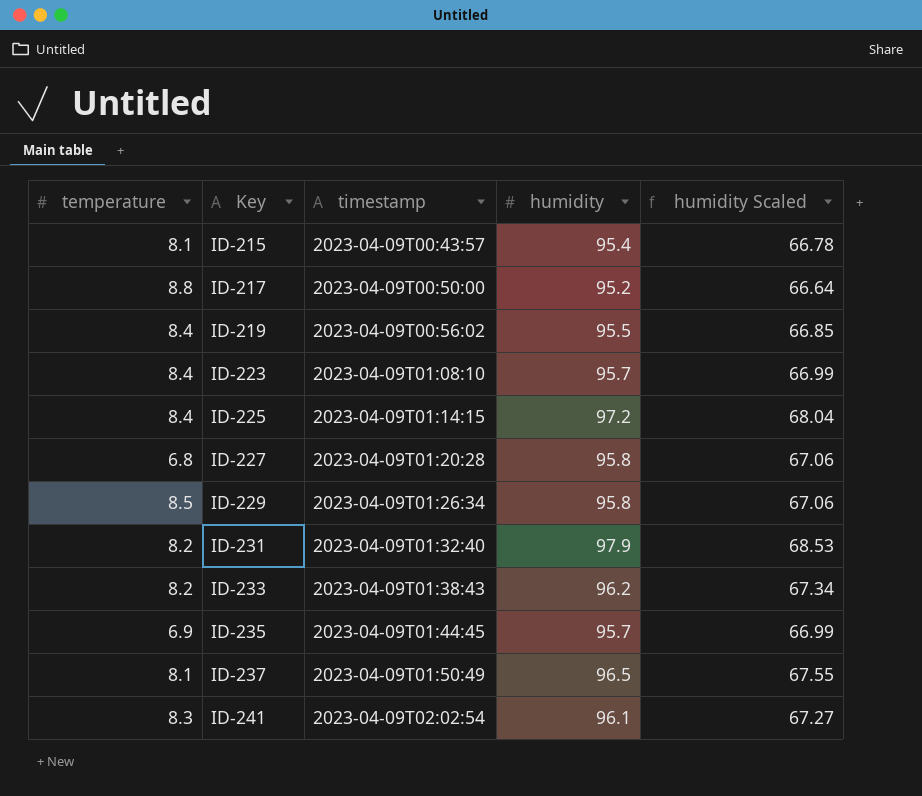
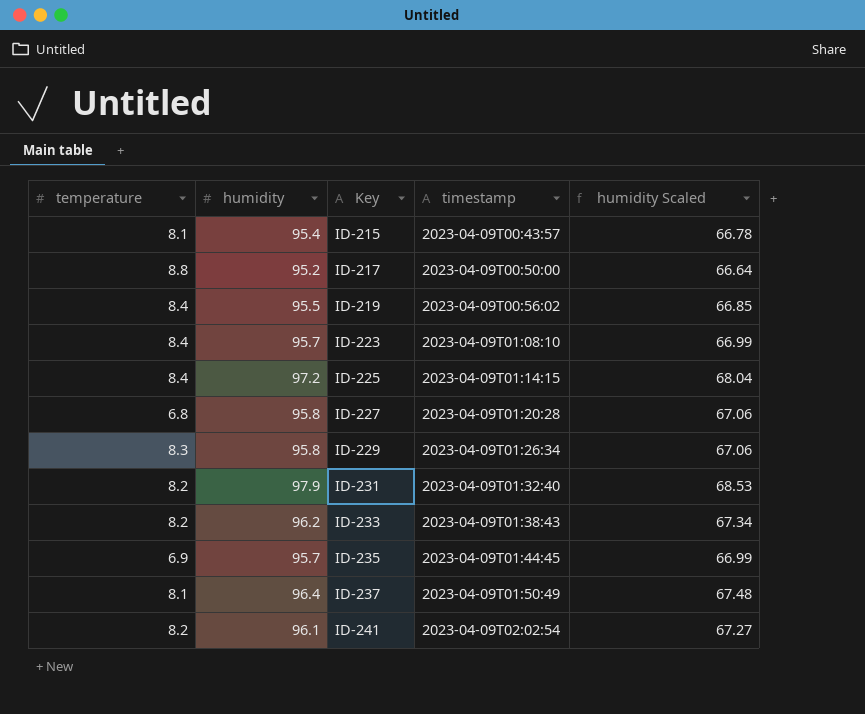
column humidity | position: 4 -> 2
ID-229 | temperature: 8.5 -> 8.3
ID-237 | humidity: 96.5 -> 96.4
ID-237 | humidity Scaled: 67.55 -> 67.48
ID-241 | temperature: 8.3 -> 8.2

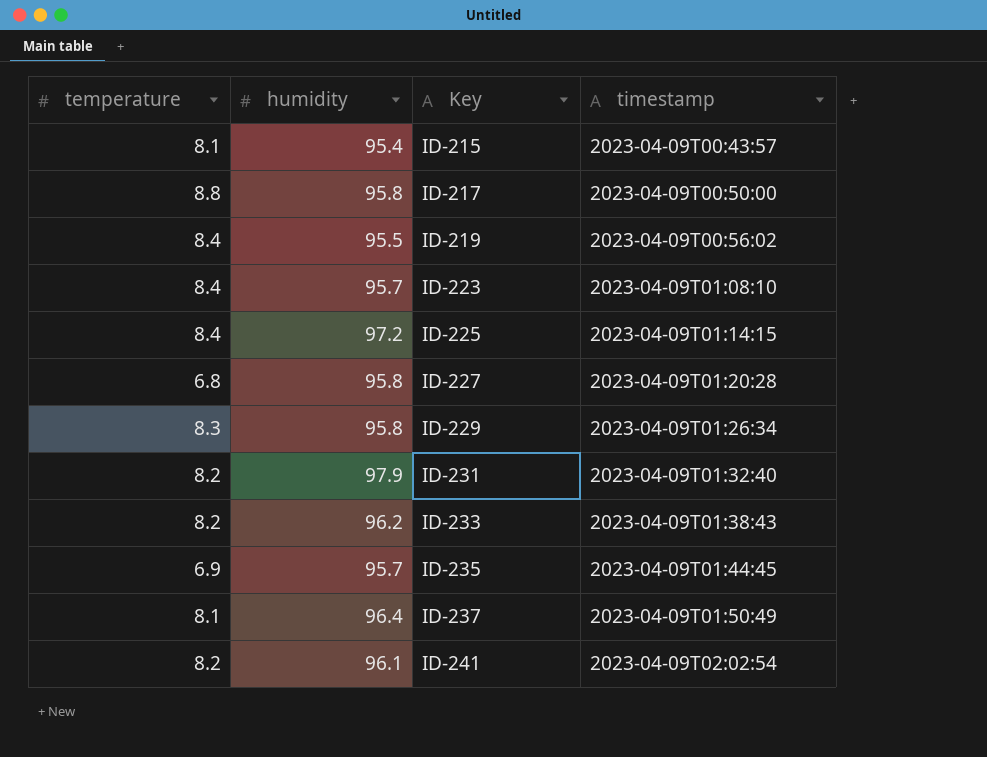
column humidity Scaled | formula: [humidity] * 0.7 -> none
ID-217 | humidity: 95.2 -> 95.8

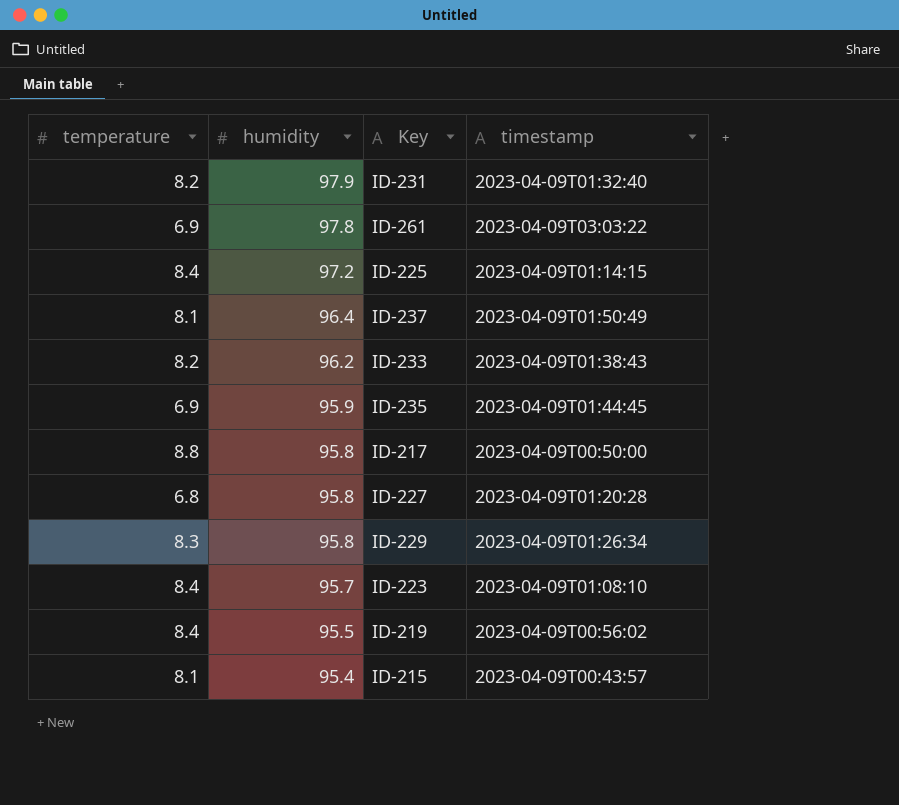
row order: Key ascending -> humidity descending
row ID-241: 8.2 | 96.1 | 2023-04-09T02:02:54 -> none
row ID-261: none -> 6.9 | 97.8 | 2023-04-09T03:03:22
ID-235 | humidity: 95.7 -> 95.9

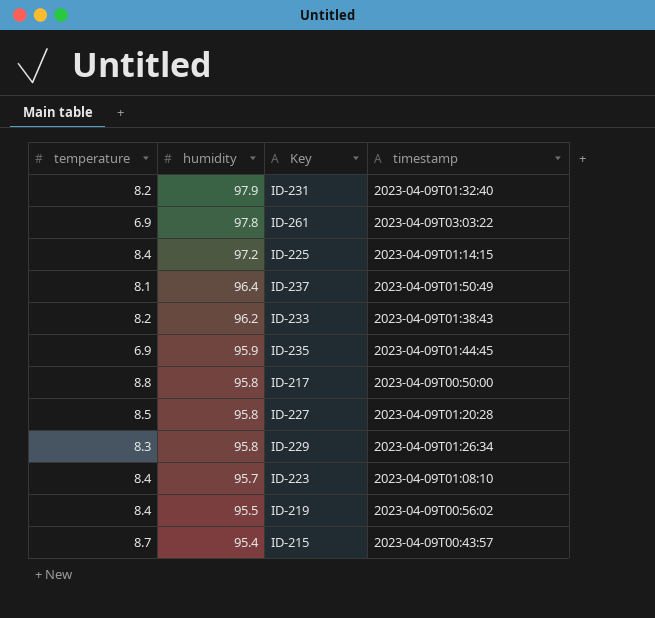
ID-227 | temperature: 6.8 -> 8.5
ID-215 | temperature: 8.1 -> 8.7

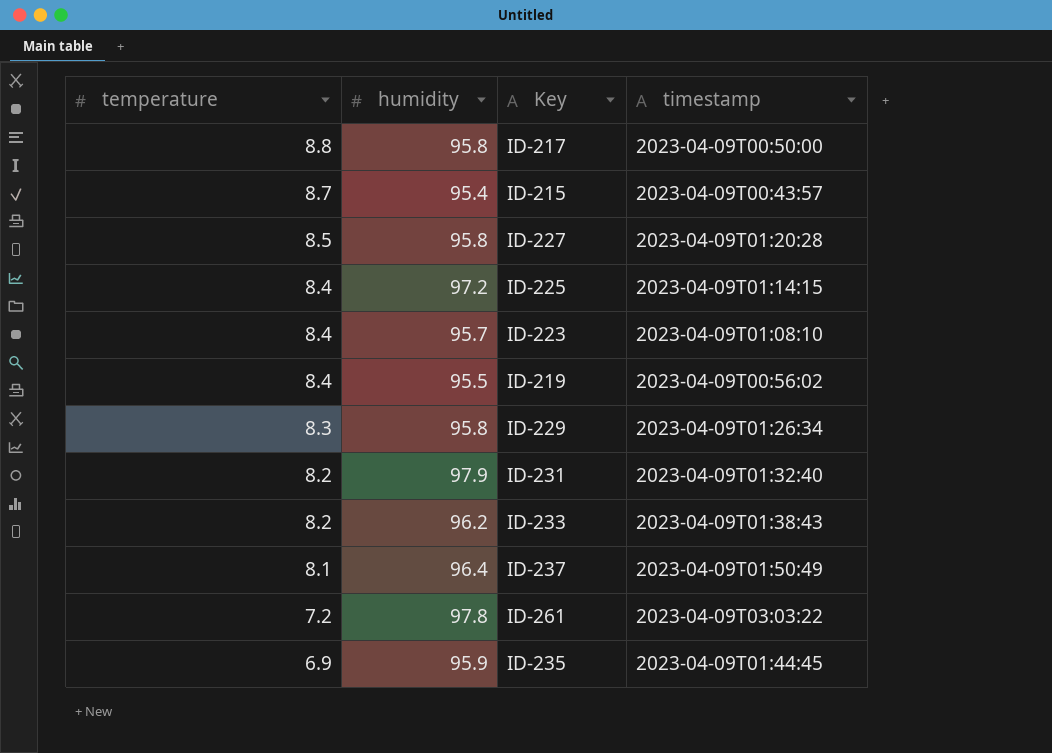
row order: humidity descending -> temperature descending
ID-261 | temperature: 6.9 -> 7.2

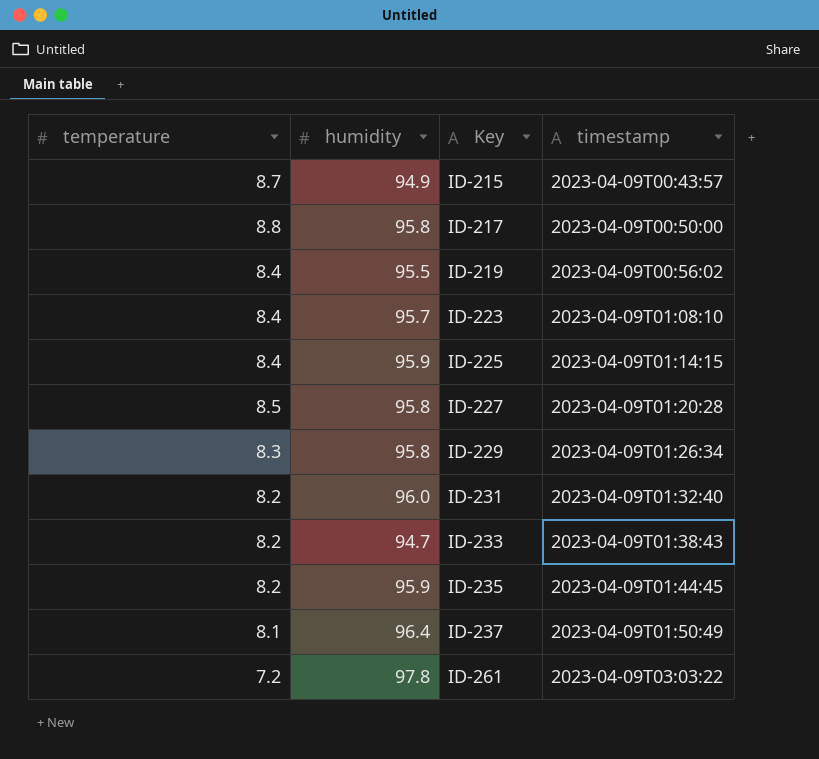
row order: temperature descending -> Key ascending
ID-215 | humidity: 95.4 -> 94.9
ID-225 | humidity: 97.2 -> 95.9
ID-231 | humidity: 97.9 -> 96.0
ID-233 | humidity: 96.2 -> 94.7
ID-235 | temperature: 6.9 -> 8.2

